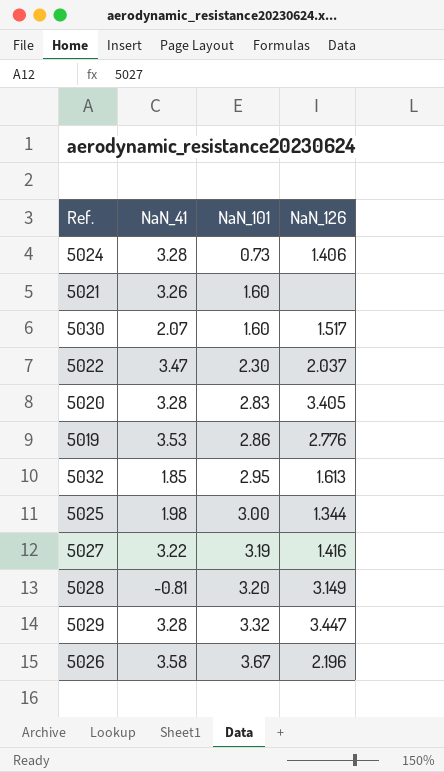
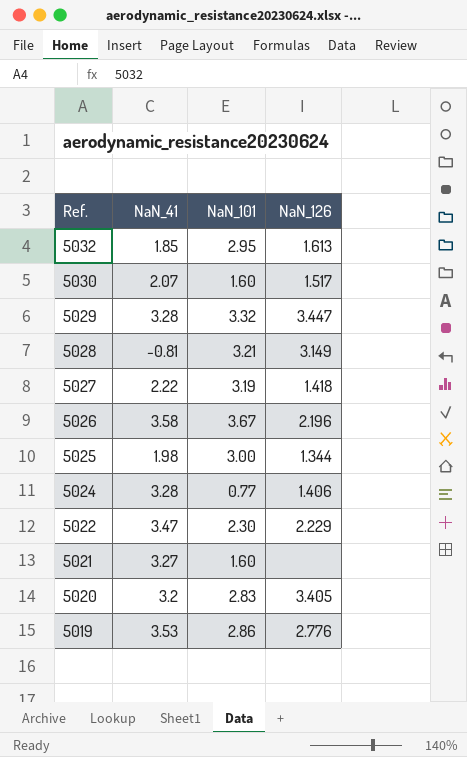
row order: NaN_101 ascending -> Ref. descending
5028 | NaN_101: 3.20 -> 3.21
5027 | NaN_41: 3.22 -> 2.22
5027 | NaN_126: 1.416 -> 1.418
5024 | NaN_101: 0.73 -> 0.77
5022 | NaN_126: 2.037 -> 2.229
5021 | NaN_41: 3.26 -> 3.27
5020 | NaN_41: 3.28 -> 3.2

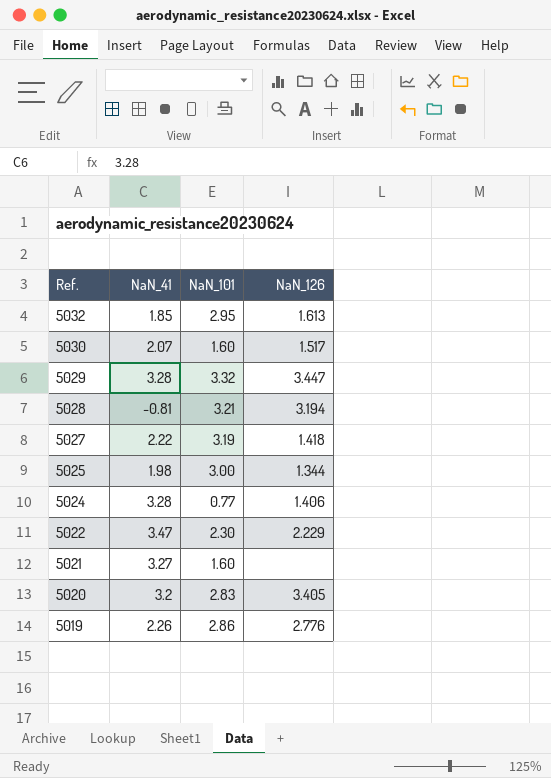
row 5026: 3.58 | 3.67 | 2.196 -> none
5028 | NaN_126: 3.149 -> 3.194
5019 | NaN_41: 3.53 -> 2.26

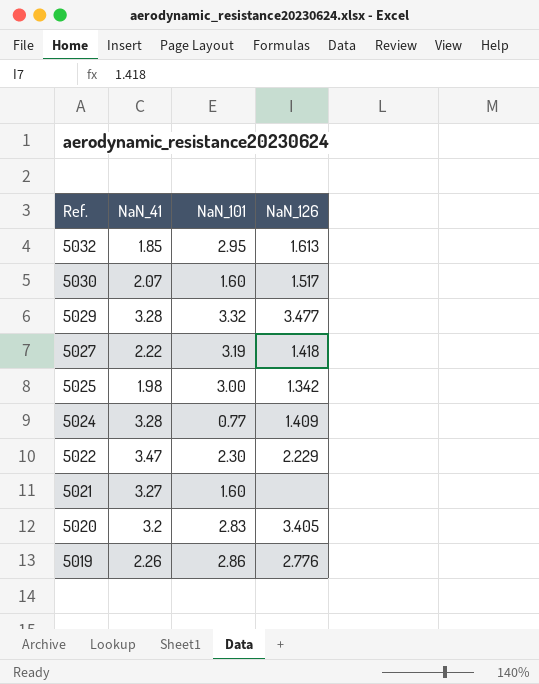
row 5028: -0.81 | 3.21 | 3.194 -> none
5029 | NaN_126: 3.447 -> 3.477
5025 | NaN_126: 1.344 -> 1.342
5024 | NaN_126: 1.406 -> 1.409

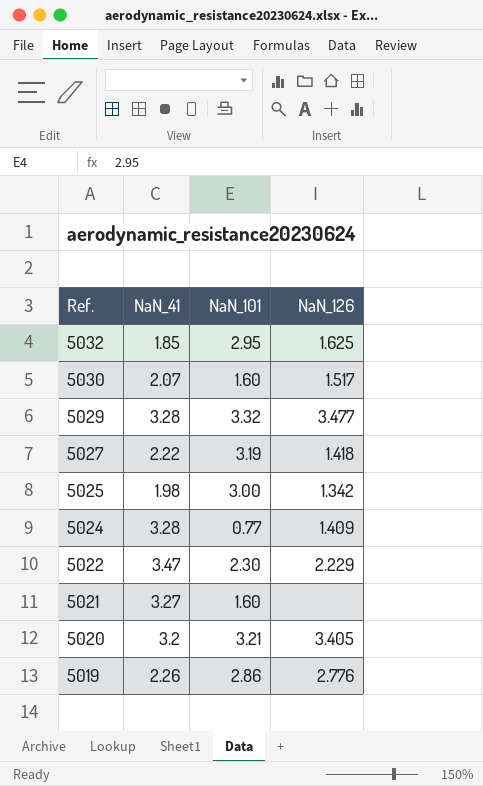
5032 | NaN_126: 1.613 -> 1.625
5020 | NaN_101: 2.83 -> 3.21

